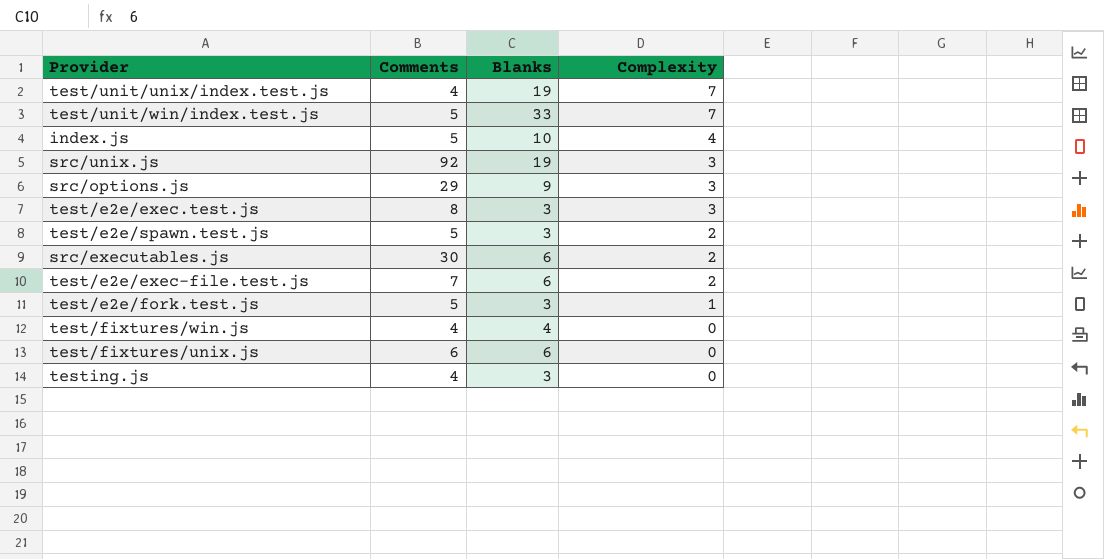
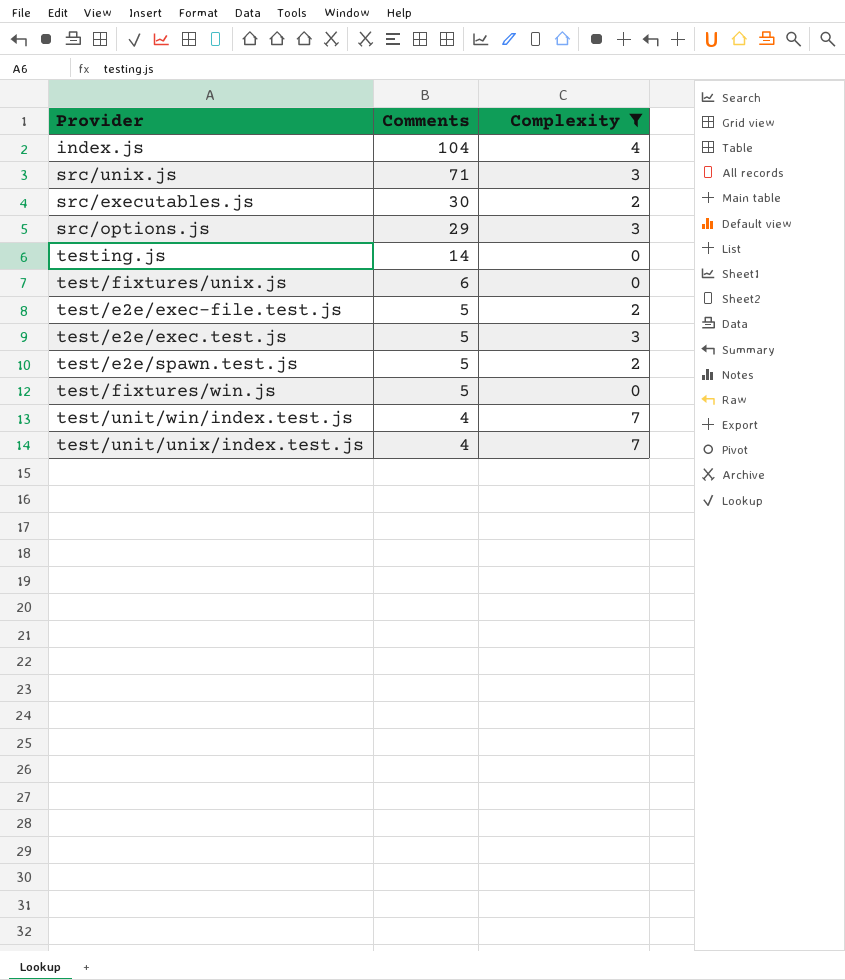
filter: none -> Complexity != 1
row order: Complexity descending -> Comments descending
column Blanks | position: 3 -> none
index.js | Comments: 5 -> 104
src/unix.js | Comments: 92 -> 71
testing.js | Comments: 4 -> 14
test/e2e/exec-file.test.js | Comments: 7 -> 5
test/e2e/exec.test.js | Comments: 8 -> 5
test/fixtures/win.js | Comments: 4 -> 5
test/unit/win/index.test.js | Comments: 5 -> 4

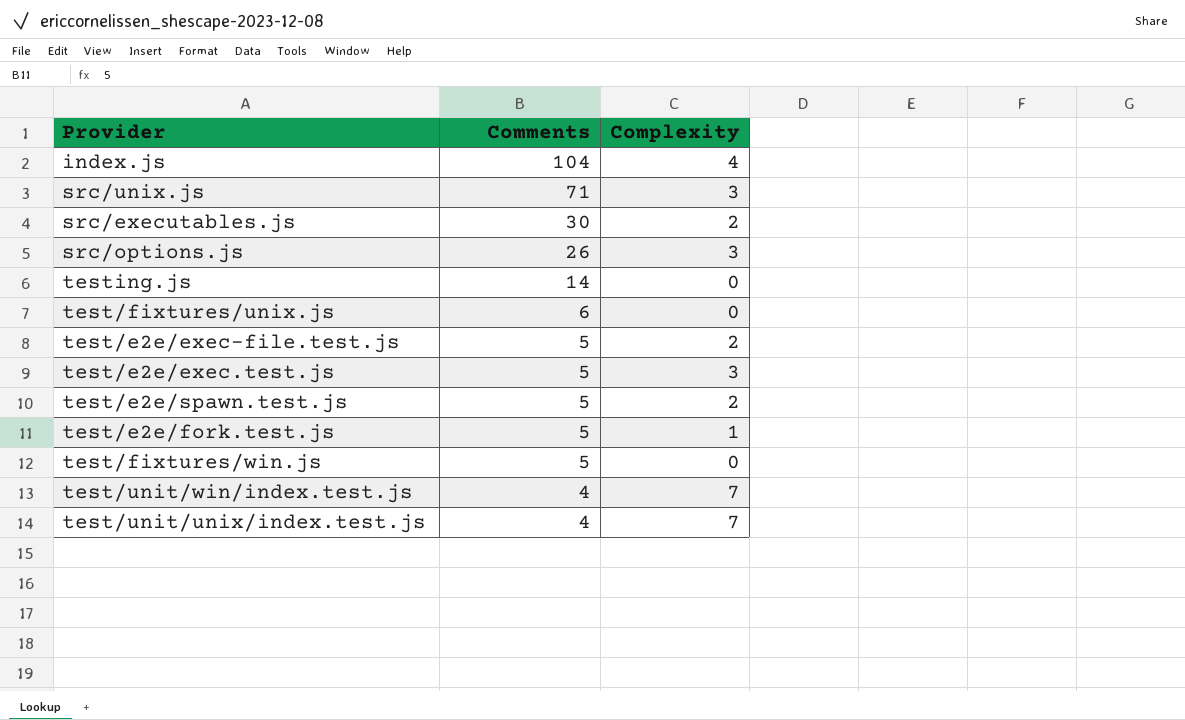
filter: Complexity != 1 -> none
src/options.js | Comments: 29 -> 26

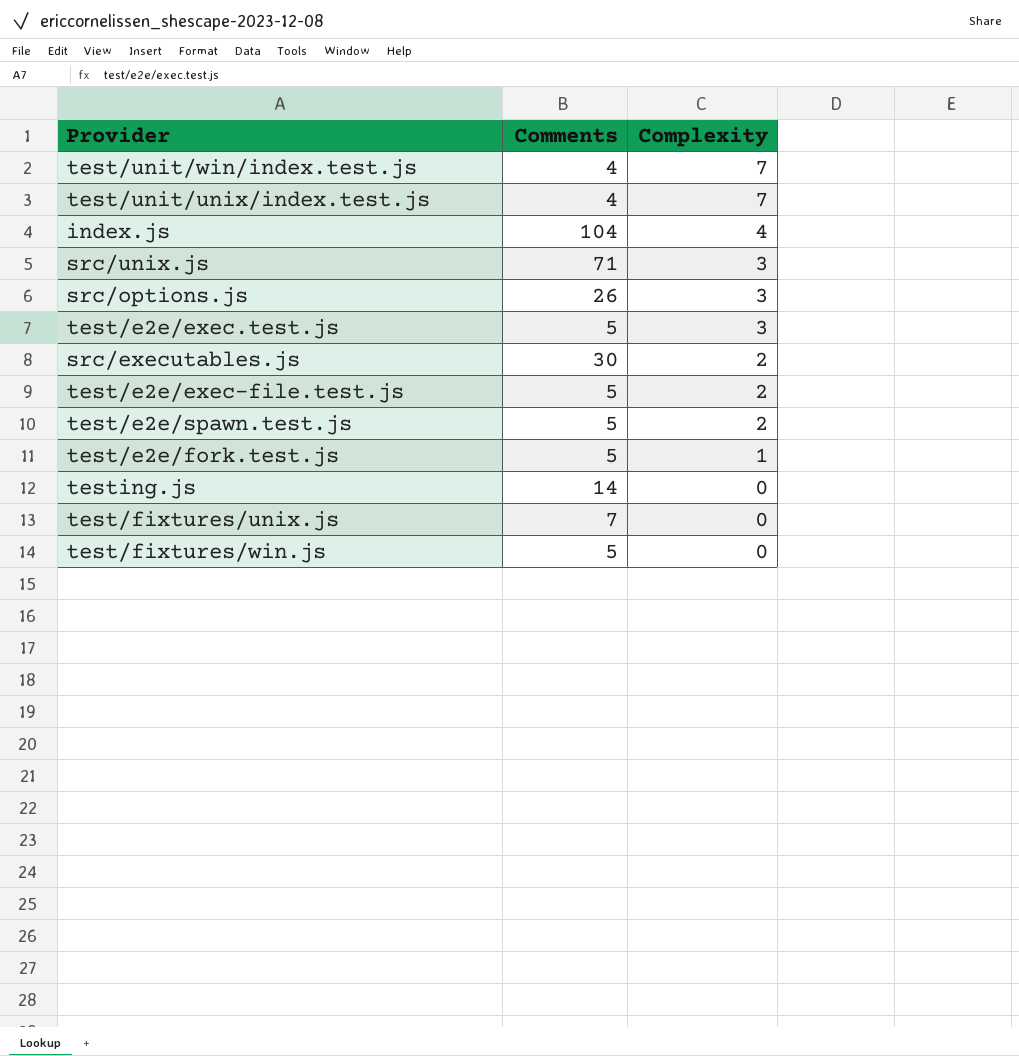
row order: Comments descending -> Complexity descending
test/fixtures/unix.js | Comments: 6 -> 7

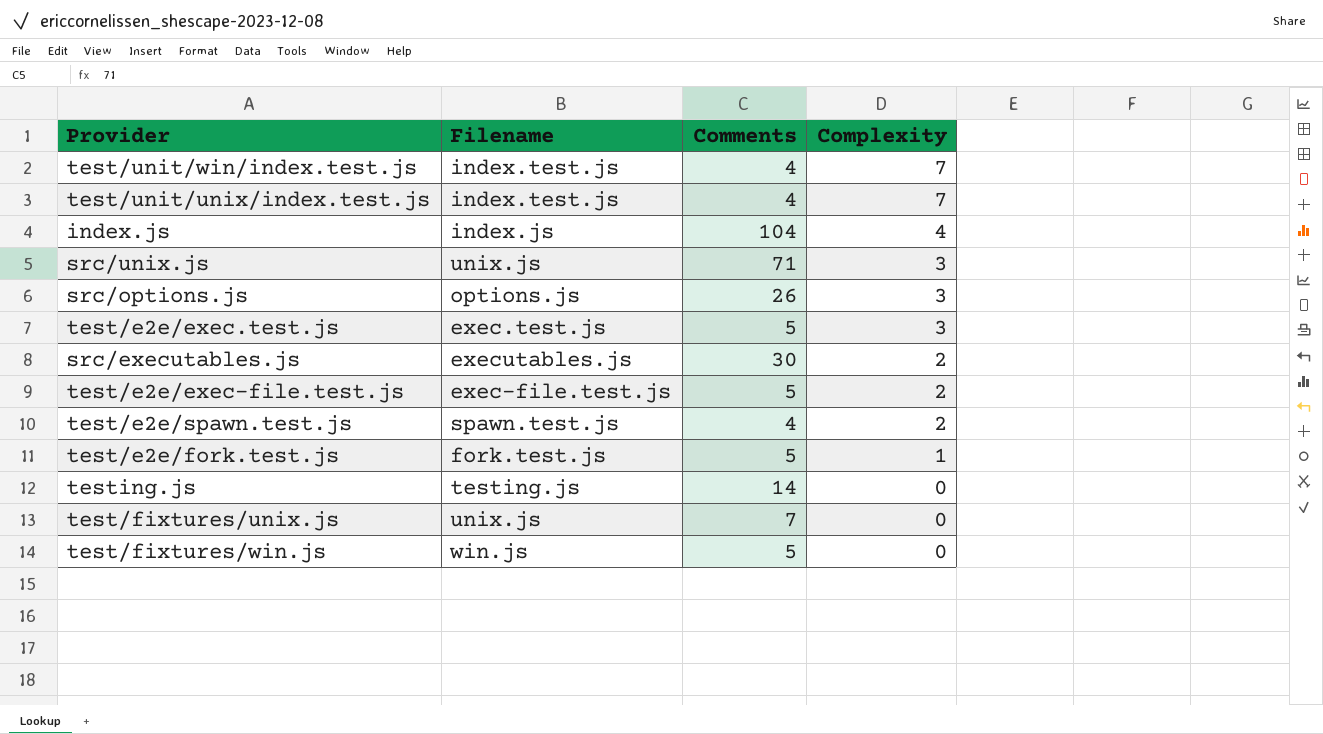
column Filename | position: none -> 2
test/e2e/spawn.test.js | Comments: 5 -> 4

